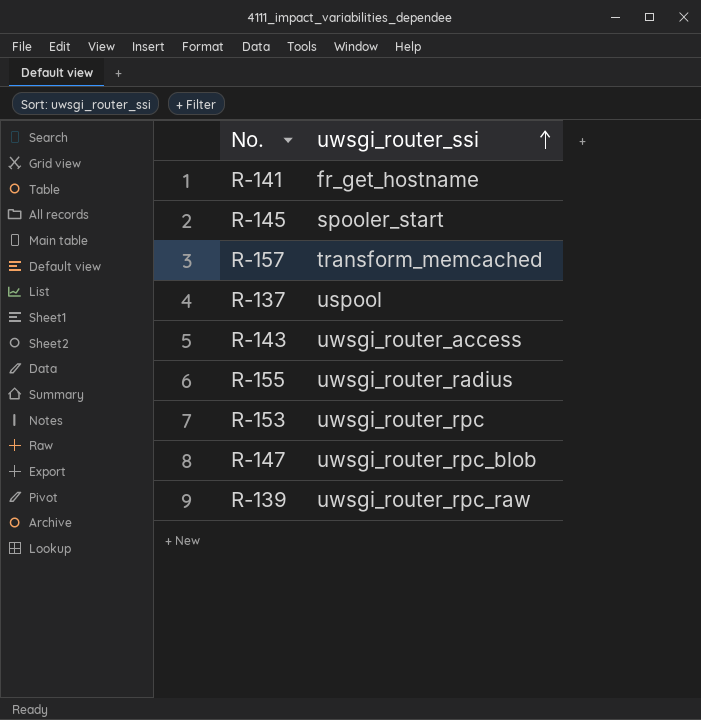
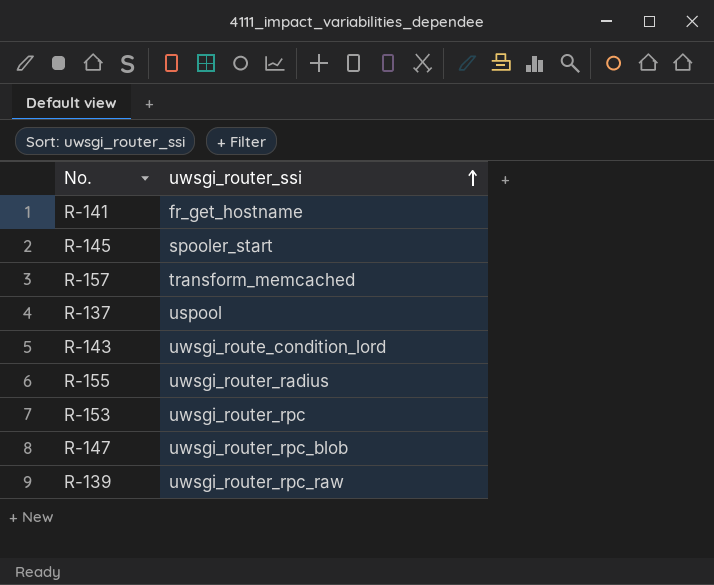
R-143 | uwsgi_router_ssi: uwsgi_router_access -> uwsgi_route_condition_lord

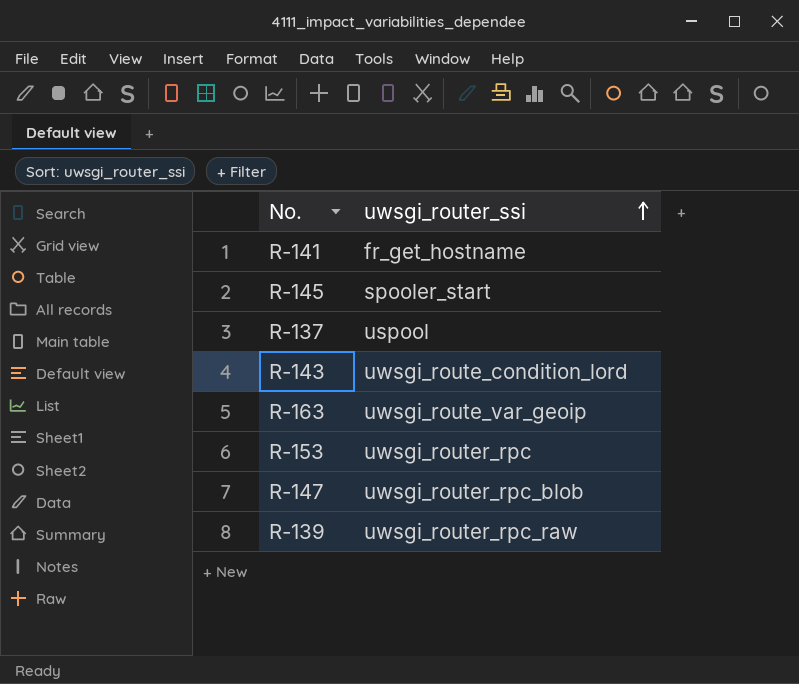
row R-157: transform_memcached -> none
row R-155: uwsgi_router_radius -> none
row R-163: none -> uwsgi_route_var_geoip

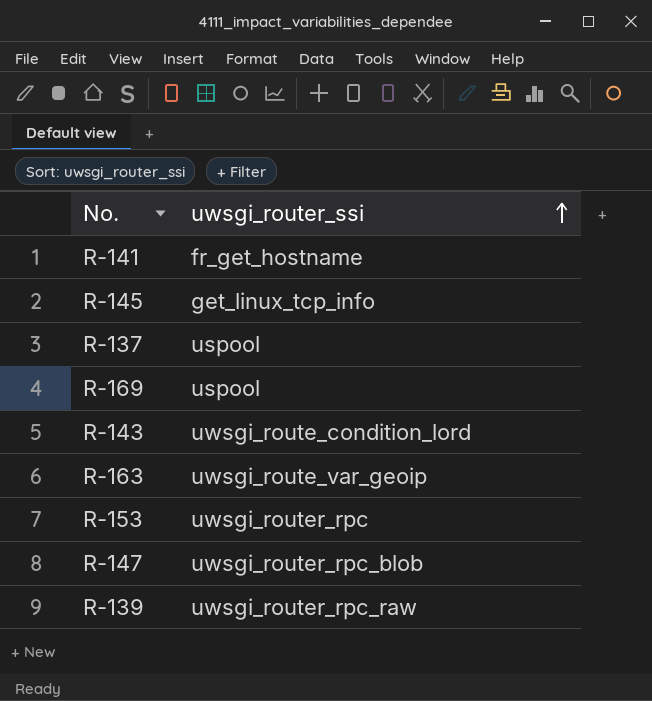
R-145 | uwsgi_router_ssi: spooler_start -> get_linux_tcp_info
row R-169: none -> uspool

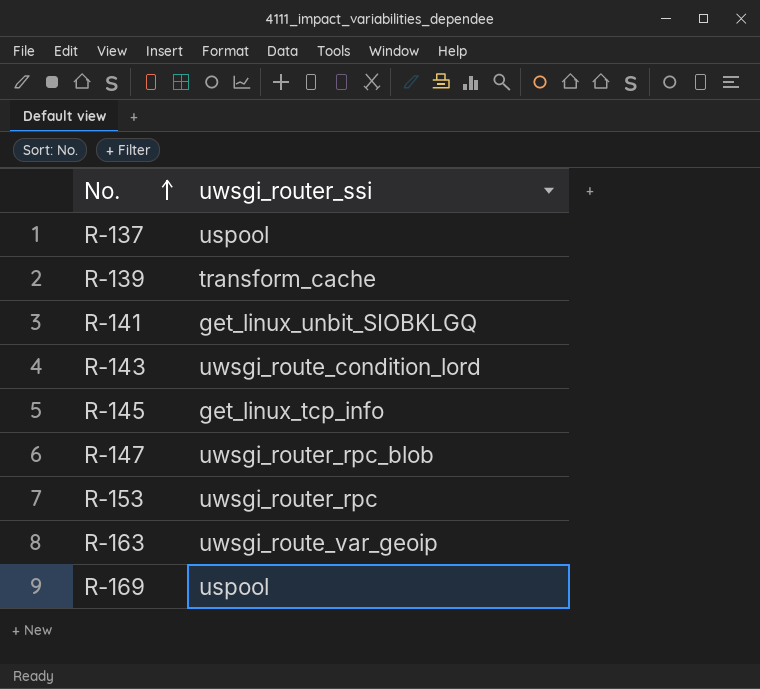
row order: uwsgi_router_ssi ascending -> No. ascending
R-139 | uwsgi_router_ssi: uwsgi_router_rpc_raw -> transform_cache
R-141 | uwsgi_router_ssi: fr_get_hostname -> get_linux_unbit_SIOBKLGQ

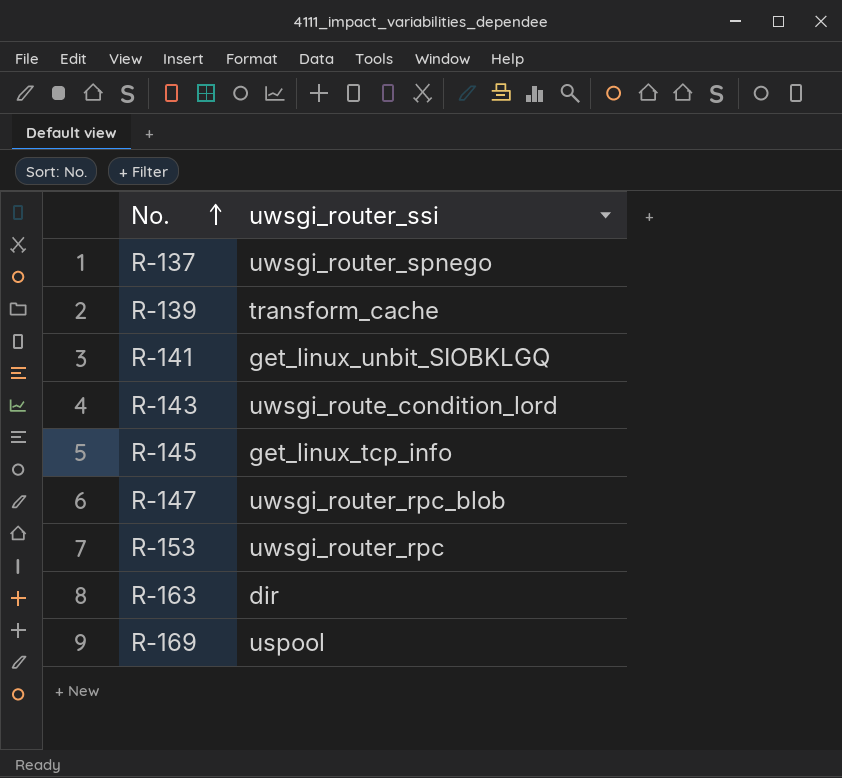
R-137 | uwsgi_router_ssi: uspool -> uwsgi_router_spnego
R-163 | uwsgi_router_ssi: uwsgi_route_var_geoip -> dir

